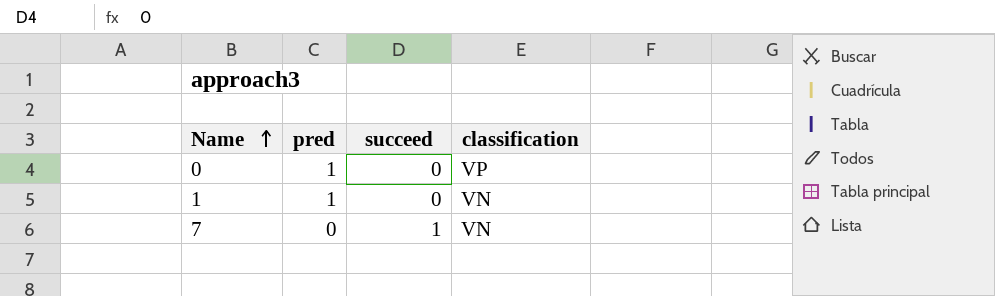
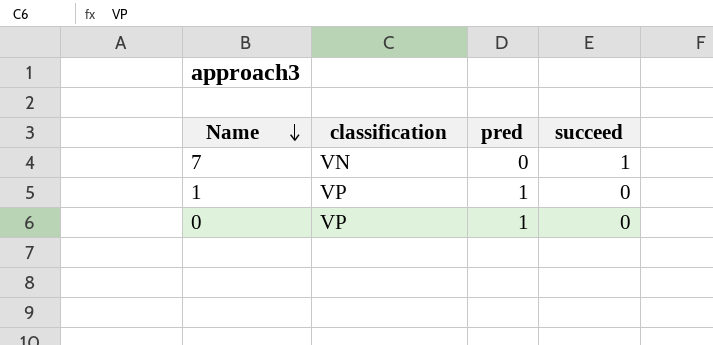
row order: Name ascending -> Name descending
column classification | position: 4 -> 2
1 | classification: VN -> VP

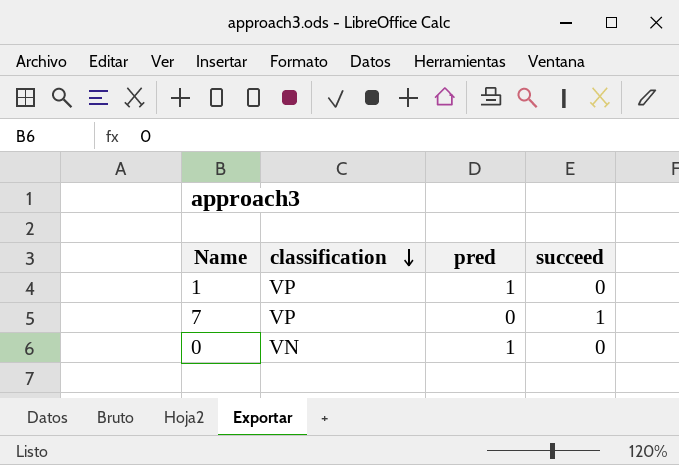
row order: Name descending -> classification descending
7 | classification: VN -> VP
0 | classification: VP -> VN

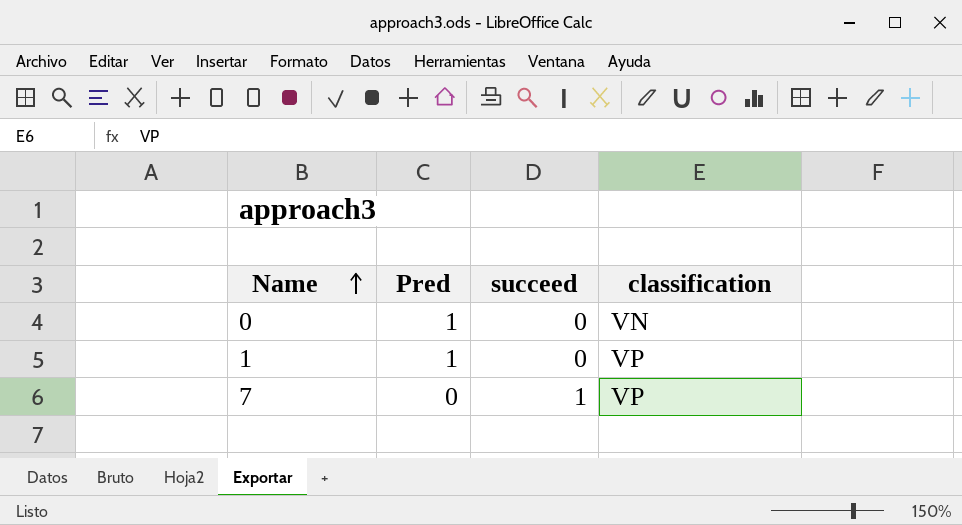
row order: classification descending -> Name ascending
column name: pred -> Pred
column classification | position: 2 -> 4

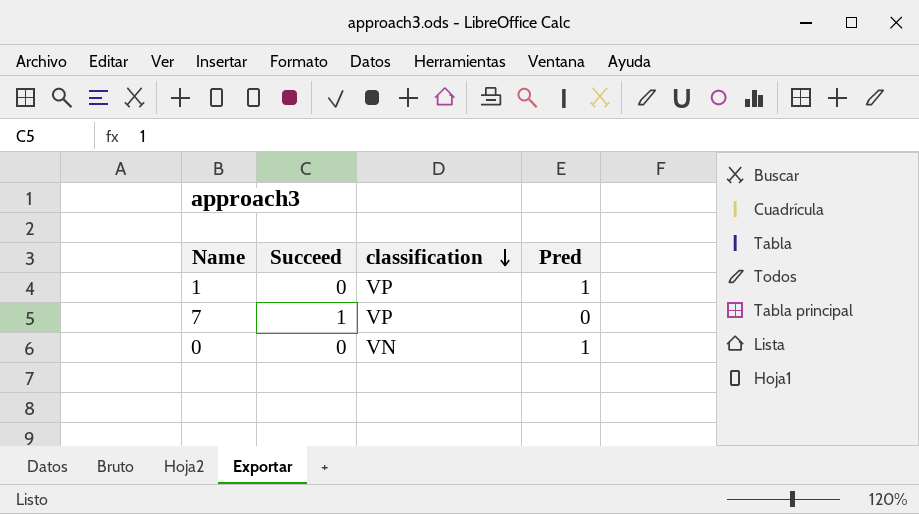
row order: Name ascending -> classification descending
column name: succeed -> Succeed
column Pred | position: 2 -> 4

